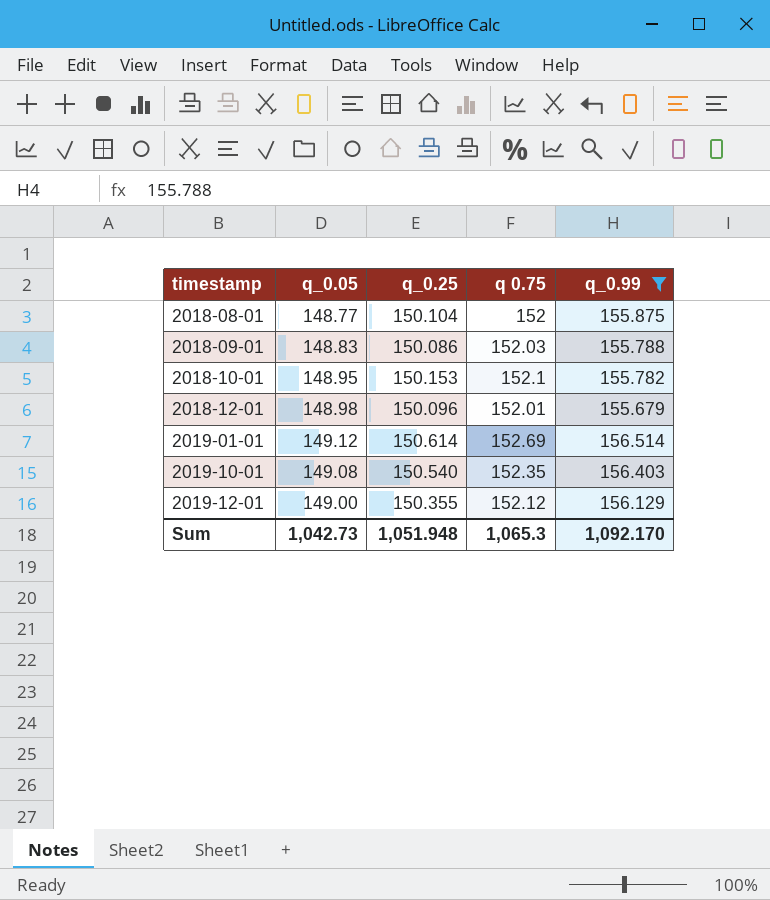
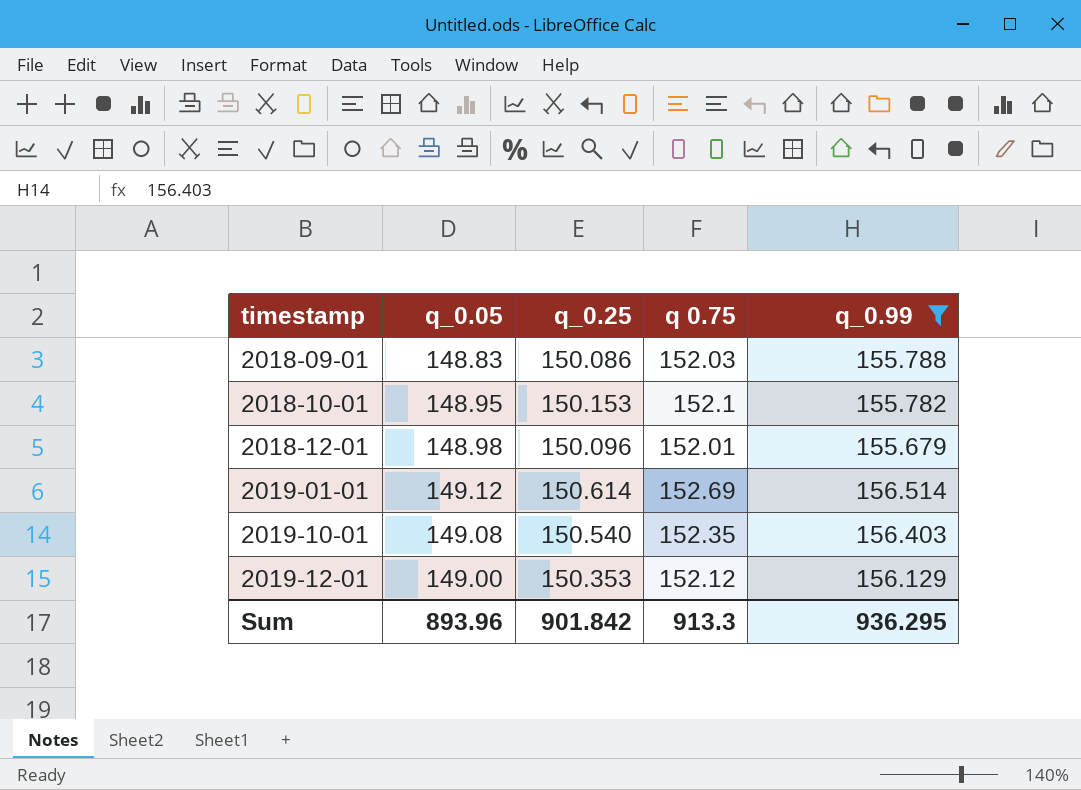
row 2018-08-01: 148.77 | 150.104 | 152 | 155.875 -> none
2019-12-01 | q_0.25: 150.355 -> 150.353
Sum | q_0.05: 1,042.73 -> 893.96
Sum | q_0.25: 1,051.948 -> 901.842
Sum | q 0.75: 1,065.3 -> 913.3
Sum | q_0.99: 1,092.170 -> 936.295

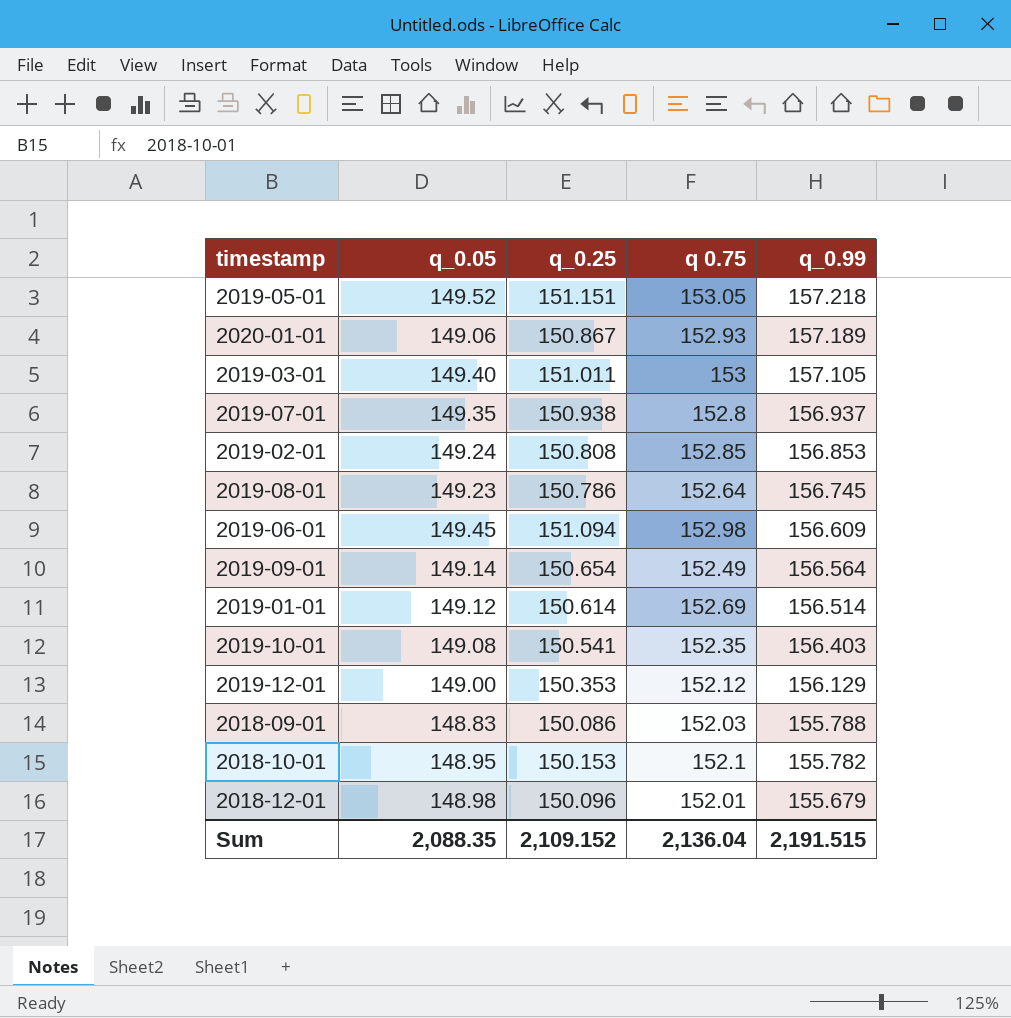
filter: q_0.99 <= 156.514 -> none
row order: timestamp ascending -> q_0.99 descending
2019-10-01 | q_0.25: 150.540 -> 150.541
Sum | q_0.05: 893.96 -> 2,088.35
Sum | q_0.25: 901.842 -> 2,109.152
Sum | q 0.75: 913.3 -> 2,136.04
Sum | q_0.99: 936.295 -> 2,191.515

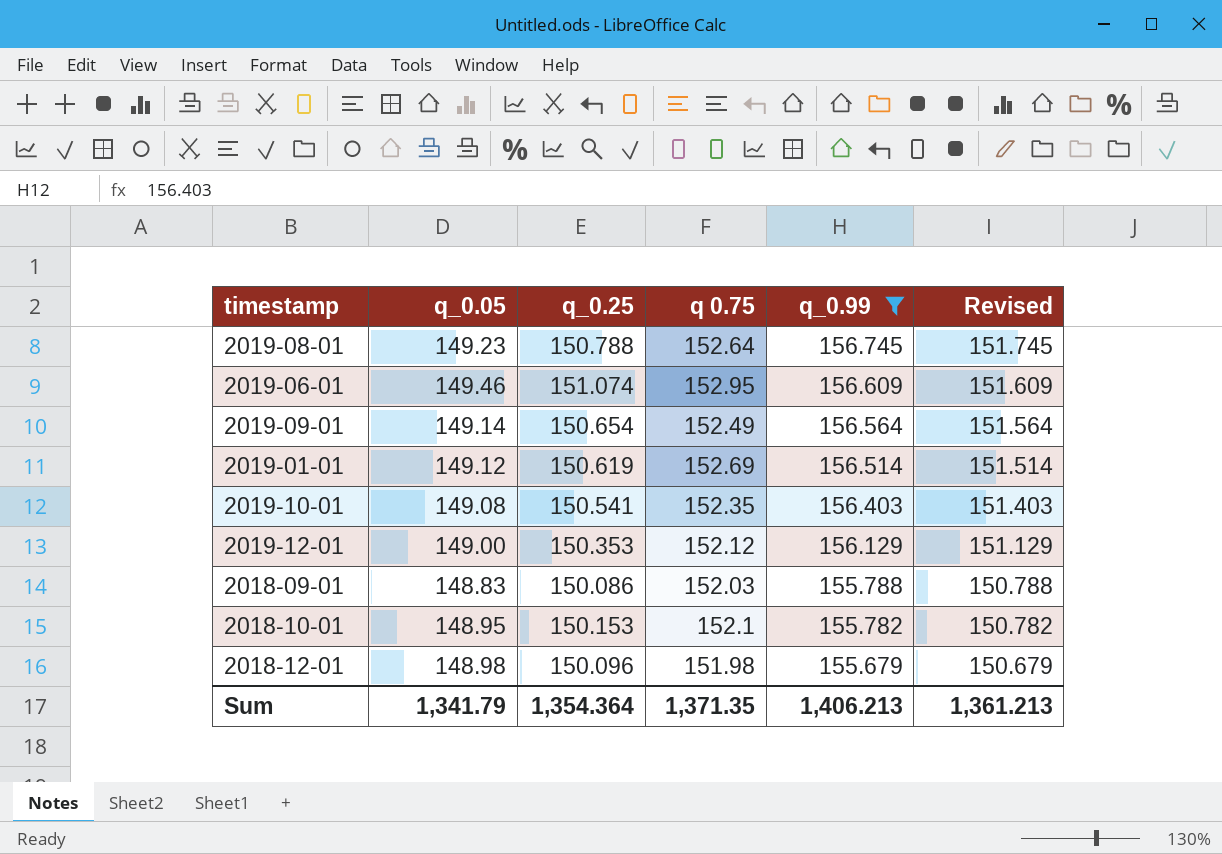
filter: none -> q_0.99 <= 156.745
column Revised | formula: none -> [q_0.99] - 5
2019-08-01 | q_0.25: 150.786 -> 150.788
2019-06-01 | q_0.05: 149.45 -> 149.46
2019-06-01 | q_0.25: 151.094 -> 151.074
2019-06-01 | q 0.75: 152.98 -> 152.95
2019-01-01 | q_0.25: 150.614 -> 150.619
2018-12-01 | q 0.75: 152.01 -> 151.98
Sum | q_0.05: 2,088.35 -> 1,341.79
Sum | q_0.25: 2,109.152 -> 1,354.364
Sum | q 0.75: 2,136.04 -> 1,371.35
Sum | q_0.99: 2,191.515 -> 1,406.213

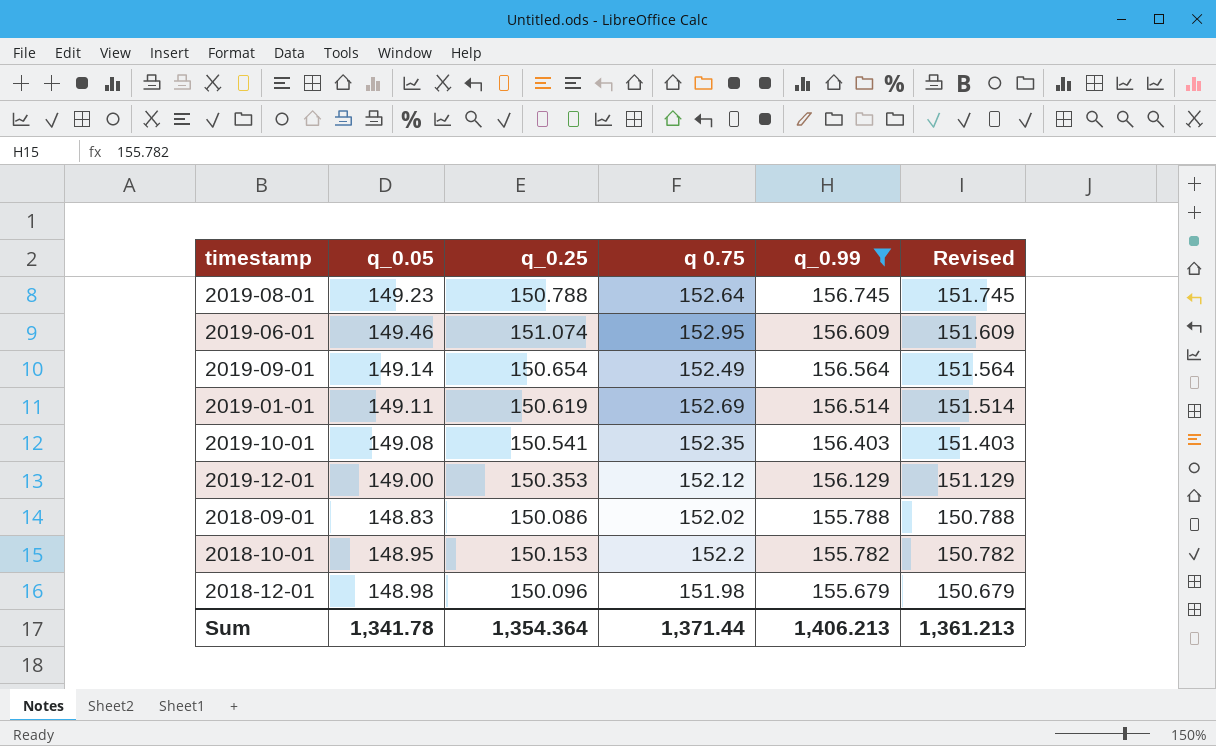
2019-01-01 | q_0.05: 149.12 -> 149.11
2018-09-01 | q 0.75: 152.03 -> 152.02
2018-10-01 | q 0.75: 152.1 -> 152.2
Sum | q_0.05: 1,341.79 -> 1,341.78
Sum | q 0.75: 1,371.35 -> 1,371.44

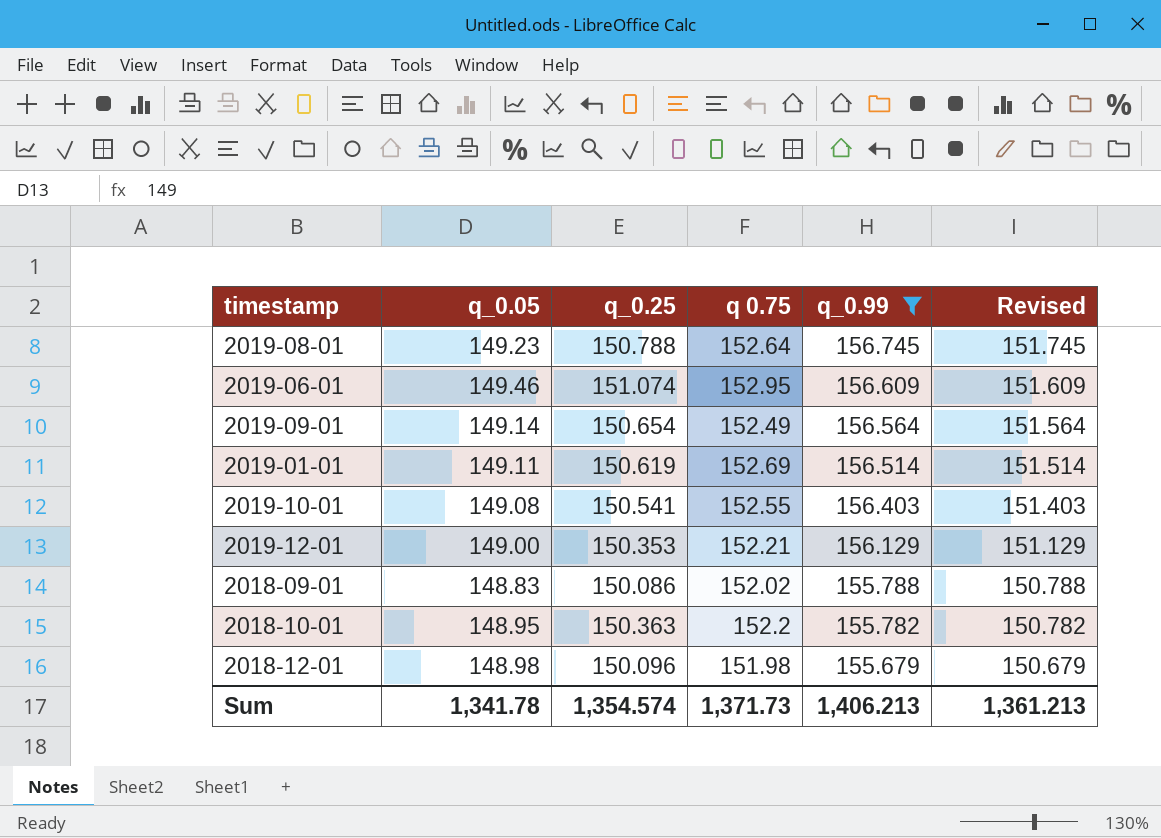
2019-10-01 | q 0.75: 152.35 -> 152.55
2019-12-01 | q 0.75: 152.12 -> 152.21
2018-10-01 | q_0.25: 150.153 -> 150.363
Sum | q_0.25: 1,354.364 -> 1,354.574
Sum | q 0.75: 1,371.44 -> 1,371.73

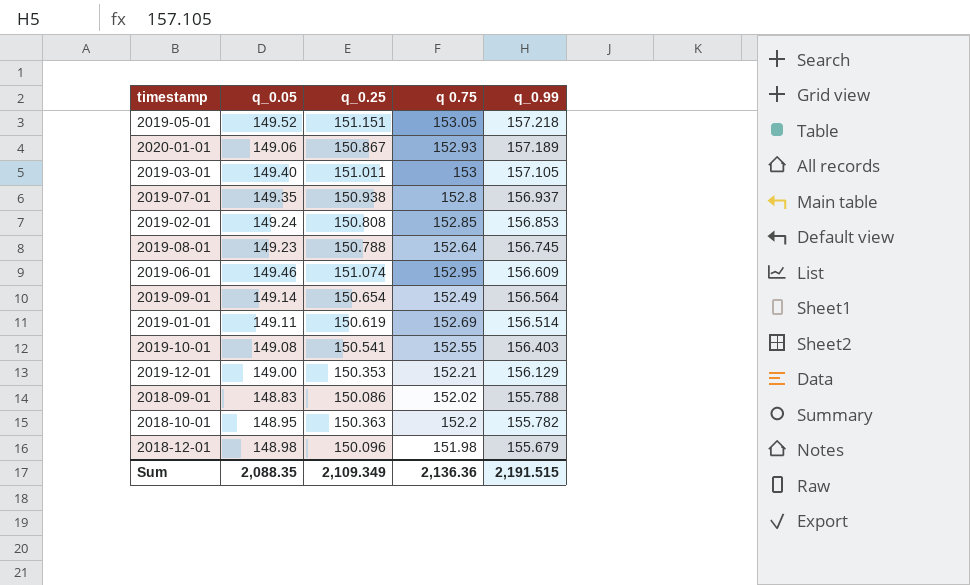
filter: q_0.99 <= 156.745 -> none
column Revised | formula: [q_0.99] - 5 -> none
Sum | q_0.05: 1,341.78 -> 2,088.35
Sum | q_0.25: 1,354.574 -> 2,109.349
Sum | q 0.75: 1,371.73 -> 2,136.36
Sum | q_0.99: 1,406.213 -> 2,191.515

